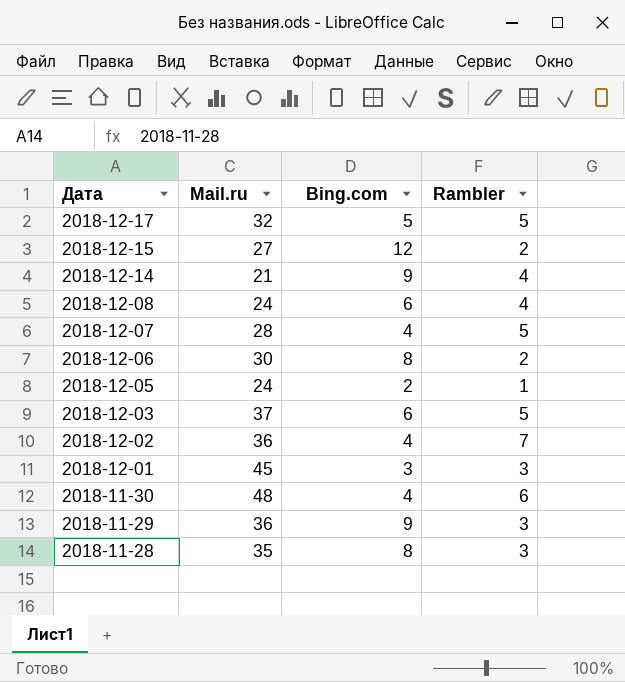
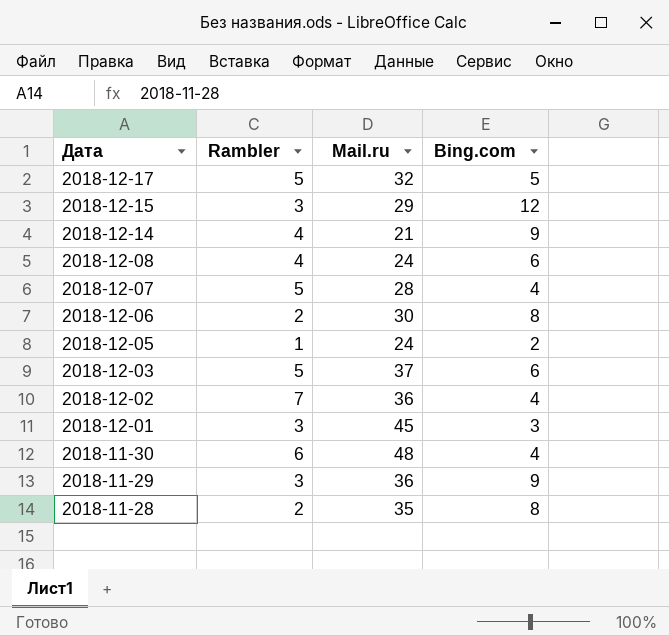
column Rambler | position: 4 -> 2
2018-12-15 | Rambler: 2 -> 3
2018-12-15 | Mail.ru: 27 -> 29
2018-11-28 | Rambler: 3 -> 2

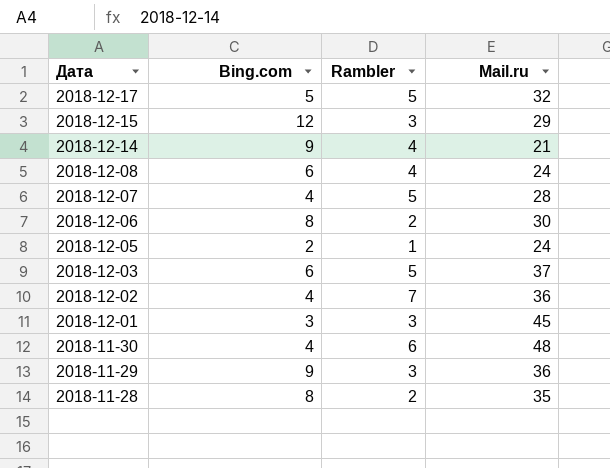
column Bing.com | position: 4 -> 2

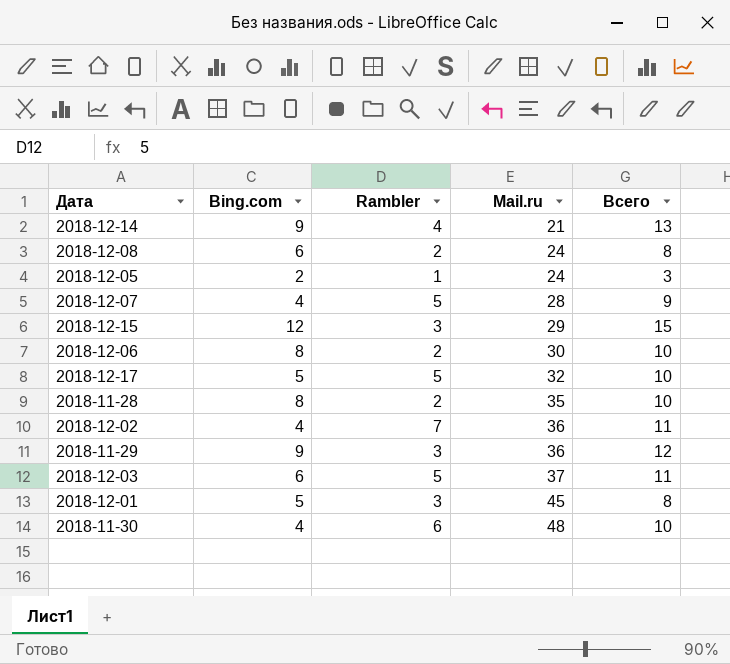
row order: Дата descending -> Mail.ru ascending
column Всего | formula: none -> [Bing.com] + [Rambler]
2018-12-08 | Rambler: 4 -> 2
2018-12-01 | Bing.com: 3 -> 5

